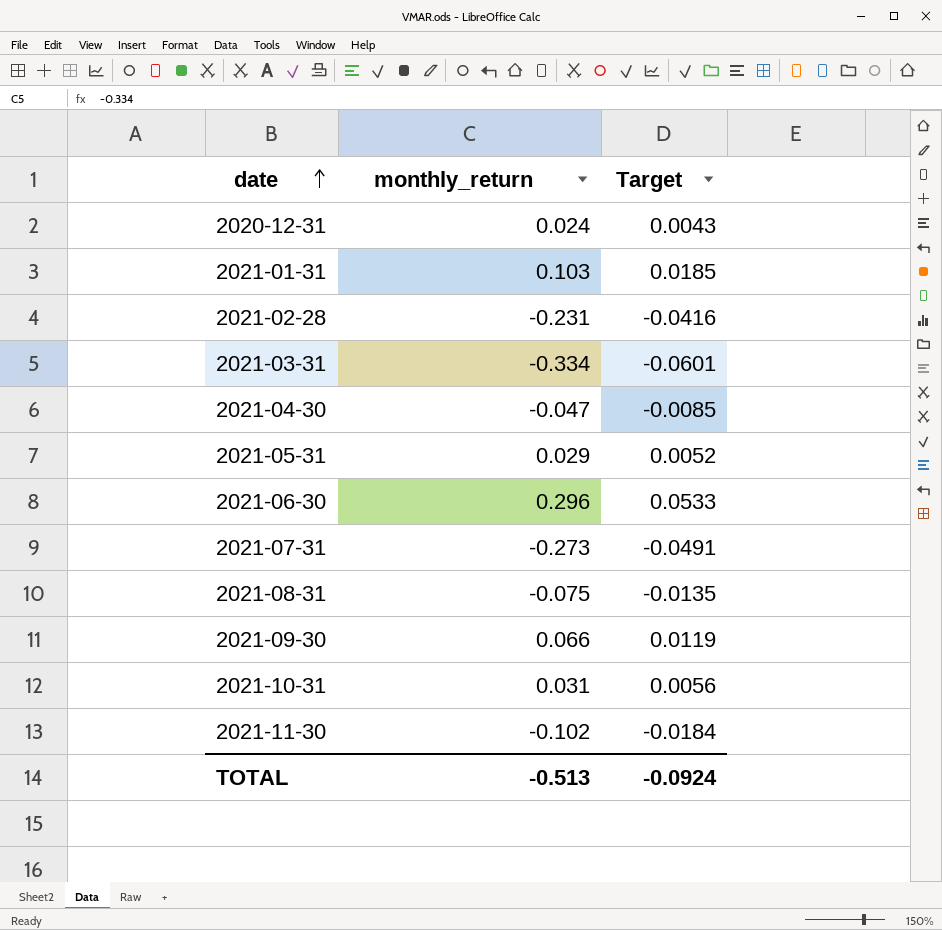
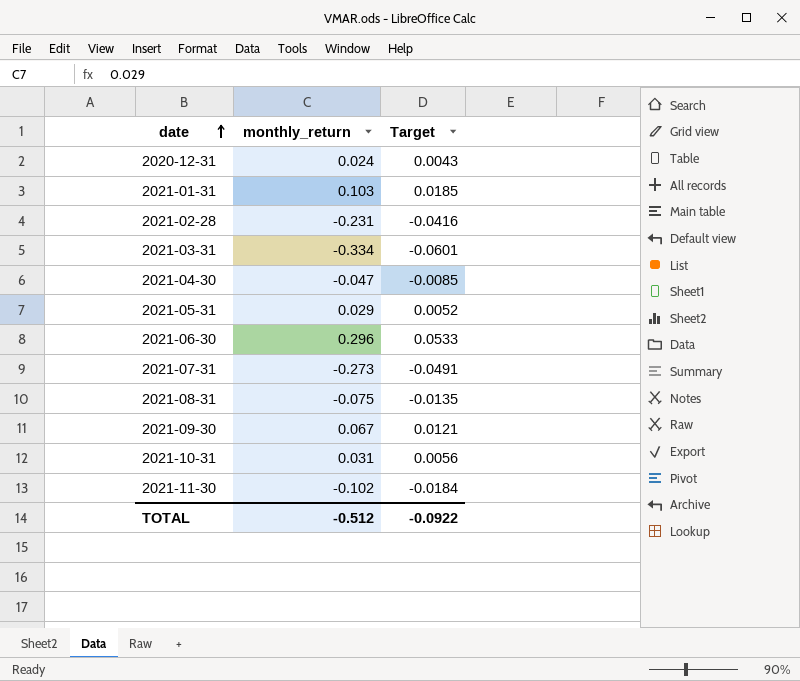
2021-09-30 | monthly_return: 0.066 -> 0.067
2021-09-30 | Target: 0.0119 -> 0.0121
TOTAL | monthly_return: -0.513 -> -0.512
TOTAL | Target: -0.0924 -> -0.0922

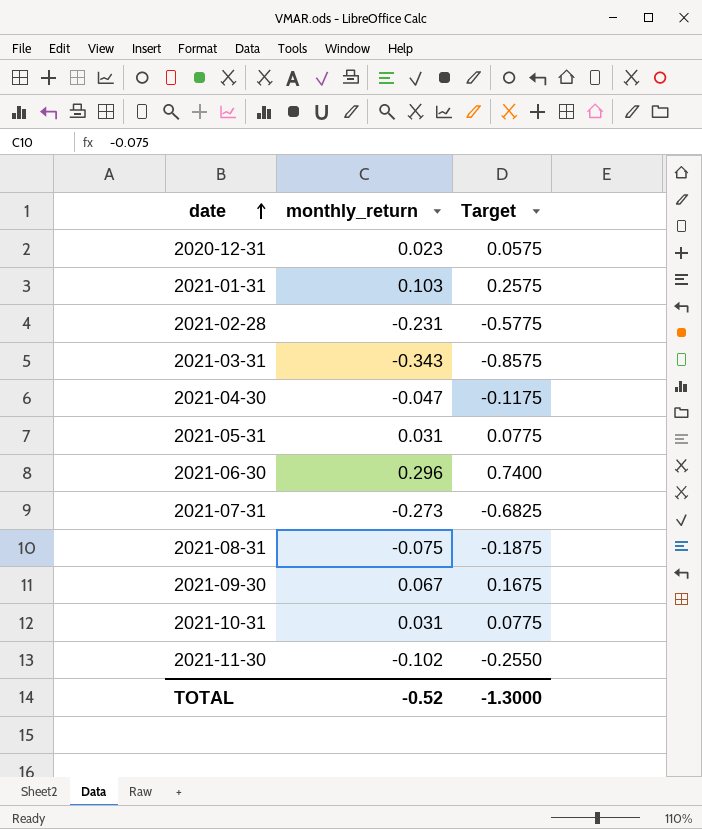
column Target | formula: [monthly_return] * 0.18 -> [monthly_return] * 2.5
2020-12-31 | monthly_return: 0.024 -> 0.023
2021-03-31 | monthly_return: -0.334 -> -0.343
2021-05-31 | monthly_return: 0.029 -> 0.031
TOTAL | monthly_return: -0.512 -> -0.52
TOTAL | Target: -0.0922 -> -1.3000

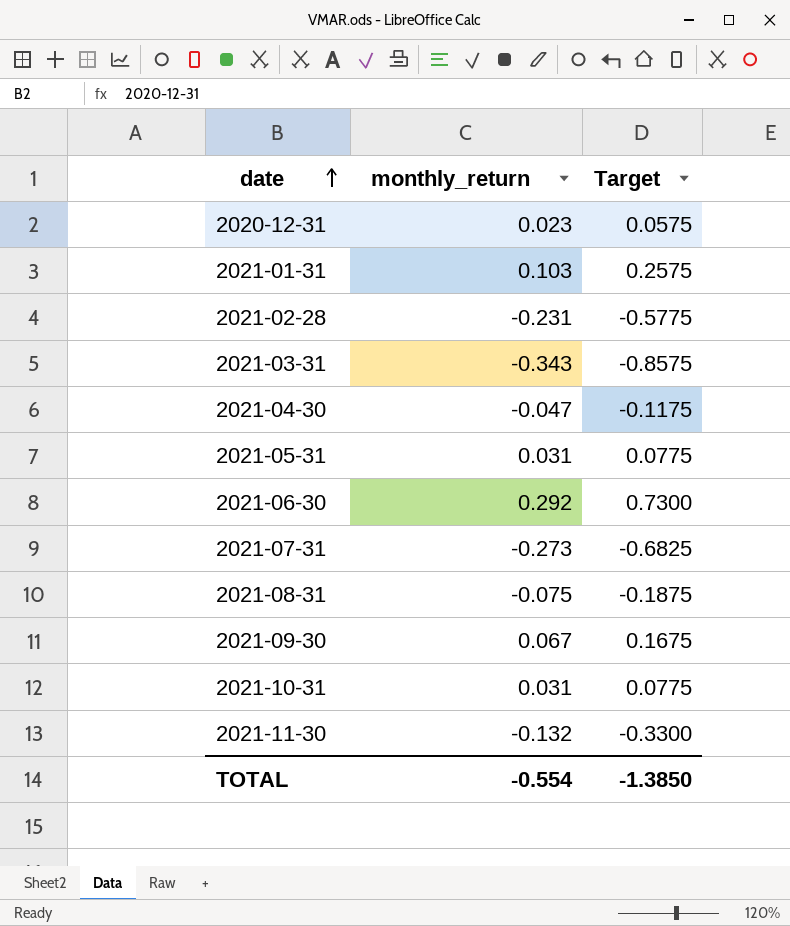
2021-06-30 | monthly_return: 0.296 -> 0.292
2021-06-30 | Target: 0.7400 -> 0.7300
2021-11-30 | monthly_return: -0.102 -> -0.132
2021-11-30 | Target: -0.2550 -> -0.3300
TOTAL | monthly_return: -0.52 -> -0.554
TOTAL | Target: -1.3000 -> -1.3850

